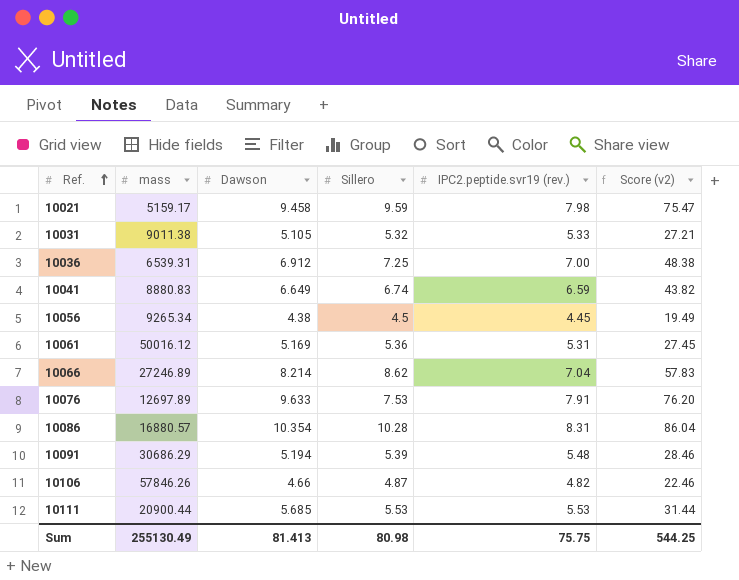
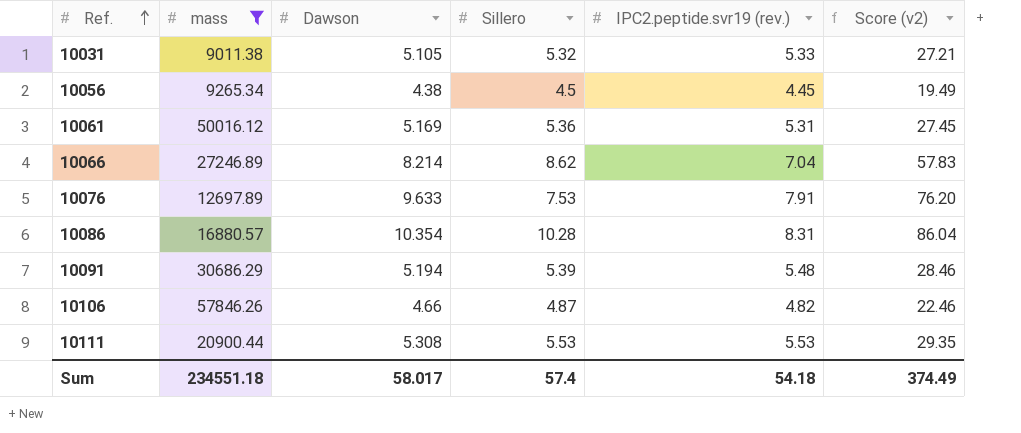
filter: none -> mass >= 9011.38
10111 | Dawson: 5.685 -> 5.308
10111 | Score (v2): 31.44 -> 29.35
Sum | mass: 255130.49 -> 234551.18
Sum | Dawson: 81.413 -> 58.017
Sum | Sillero: 80.98 -> 57.4
Sum | IPC2.peptide.svr19 (rev.): 75.75 -> 54.18
Sum | Score (v2): 544.25 -> 374.49

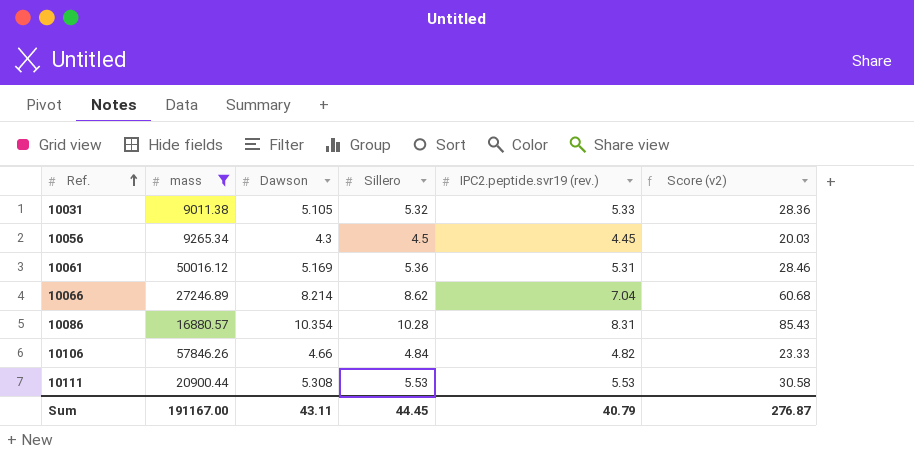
column Score (v2) | formula: [Dawson] * [IPC2.peptide.svr19 (rev.)] -> [Sillero] * [IPC2.peptide.svr19 (rev.)]
row 10076: 12697.89 | 9.633 | 7.53 | 7.91 | 76.20 -> none
row 10091: 30686.29 | 5.194 | 5.39 | 5.48 | 28.46 -> none
10056 | Dawson: 4.38 -> 4.3
10106 | Sillero: 4.87 -> 4.84
Sum | mass: 234551.18 -> 191167.00
Sum | Dawson: 58.017 -> 43.11
Sum | Sillero: 57.4 -> 44.45
Sum | IPC2.peptide.svr19 (rev.): 54.18 -> 40.79
Sum | Score (v2): 374.49 -> 276.87

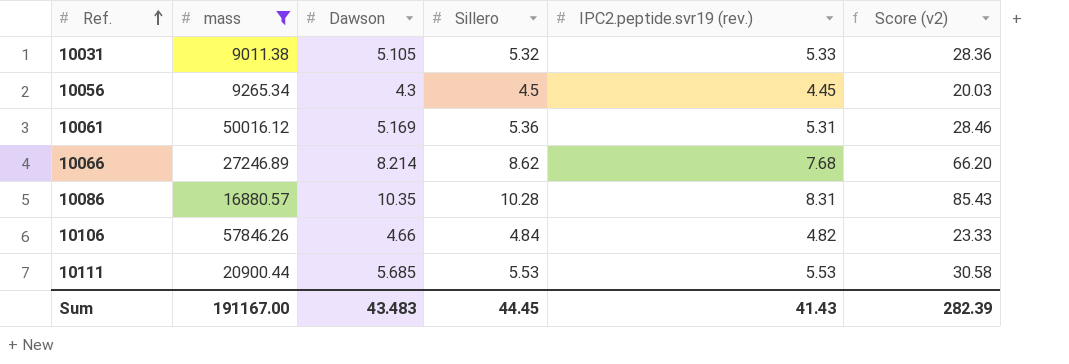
10066 | IPC2.peptide.svr19 (rev.): 7.04 -> 7.68
10066 | Score (v2): 60.68 -> 66.20
10086 | Dawson: 10.354 -> 10.35
10111 | Dawson: 5.308 -> 5.685
Sum | Dawson: 43.11 -> 43.483
Sum | IPC2.peptide.svr19 (rev.): 40.79 -> 41.43
Sum | Score (v2): 276.87 -> 282.39

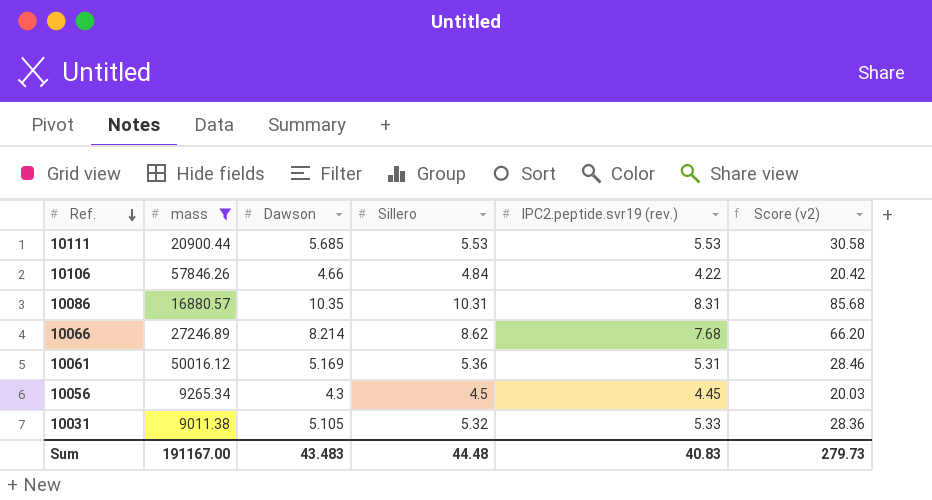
row order: Ref. ascending -> Ref. descending
10106 | IPC2.peptide.svr19 (rev.): 4.82 -> 4.22
10106 | Score (v2): 23.33 -> 20.42
10086 | Sillero: 10.28 -> 10.31
10086 | Score (v2): 85.43 -> 85.68
Sum | Sillero: 44.45 -> 44.48
Sum | IPC2.peptide.svr19 (rev.): 41.43 -> 40.83
Sum | Score (v2): 282.39 -> 279.73

